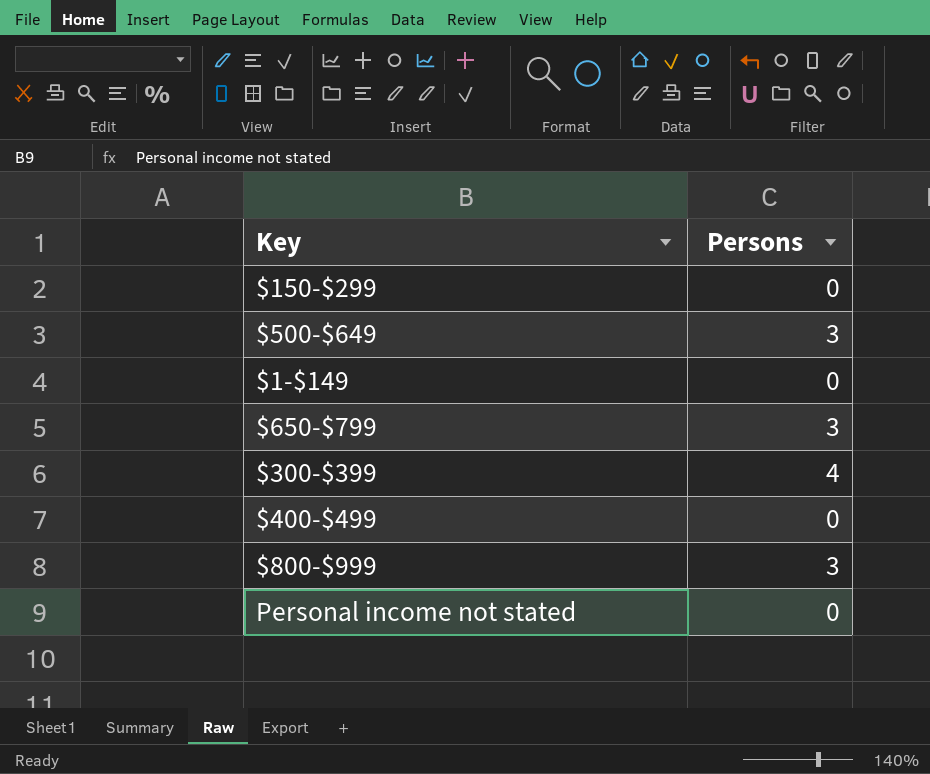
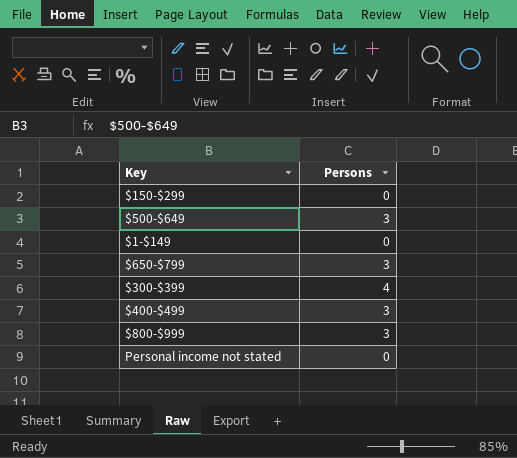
$400-$499 | Persons: 0 -> 3

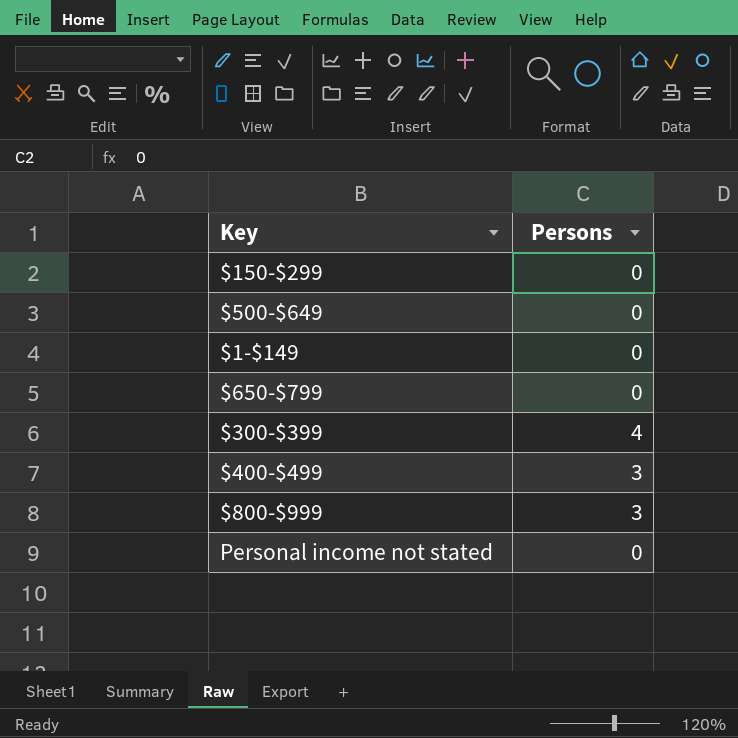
$500-$649 | Persons: 3 -> 0
$650-$799 | Persons: 3 -> 0

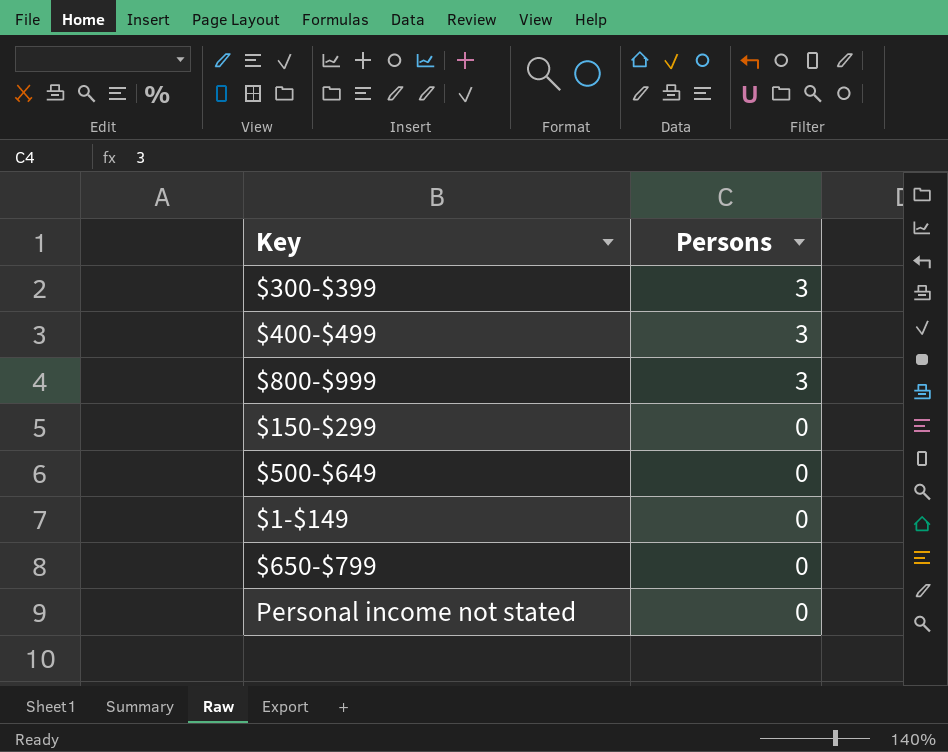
row order: none -> Persons descending
$300-$399 | Persons: 4 -> 3

